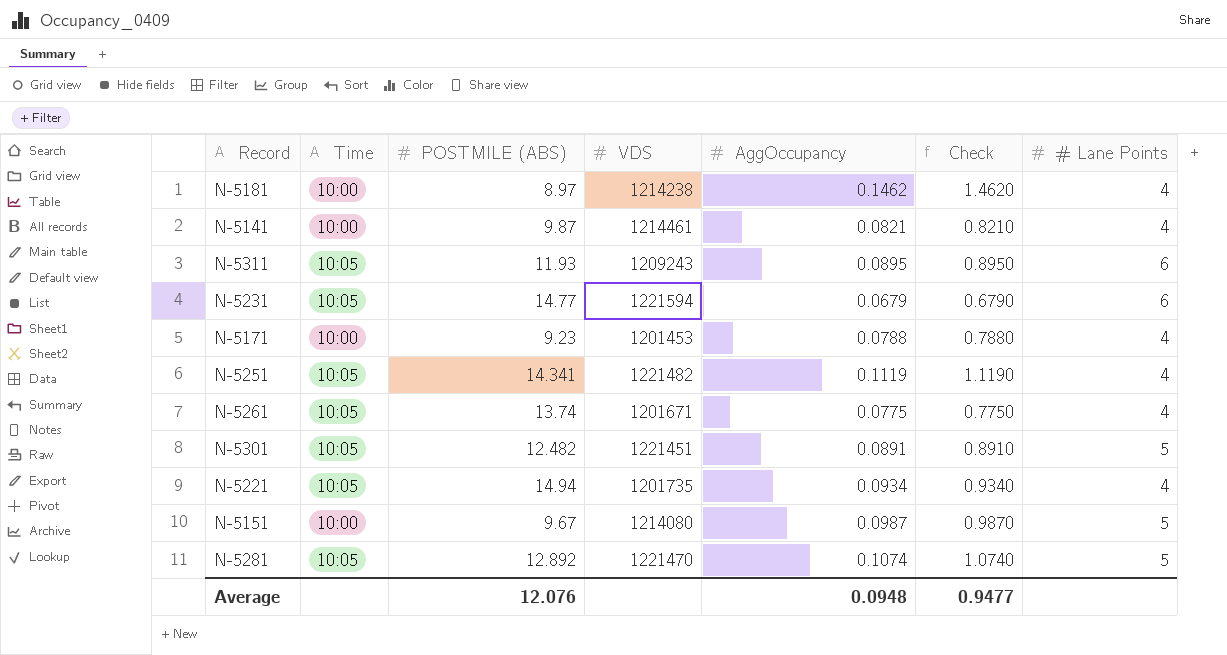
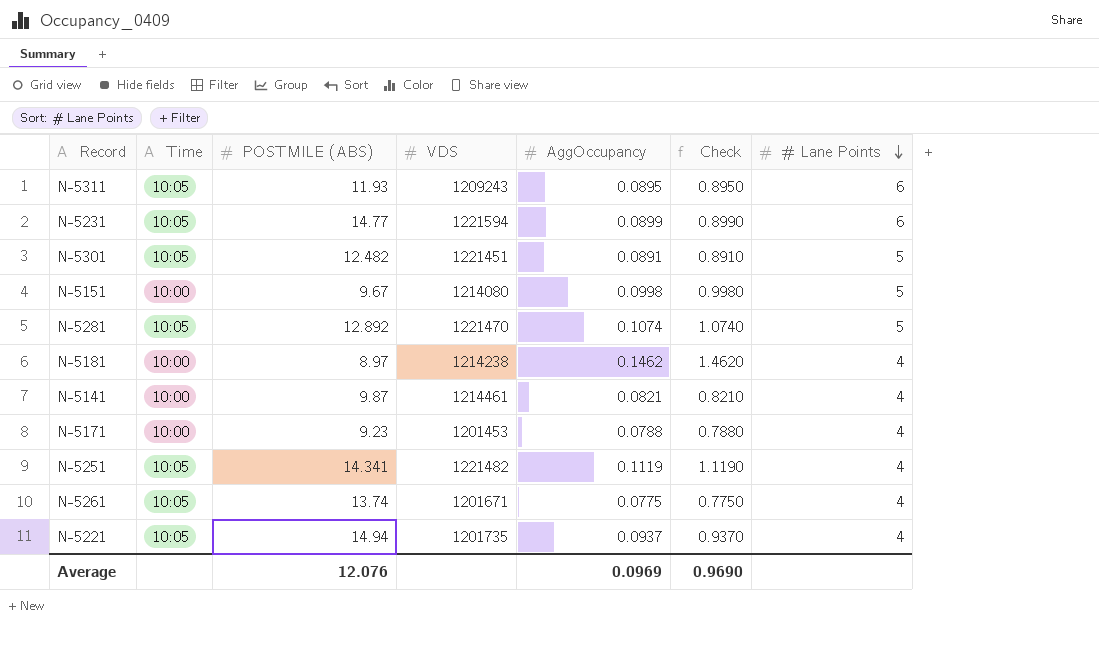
row order: none -> # Lane Points descending
N-5231 | AggOccupancy: 0.0679 -> 0.0899
N-5231 | Check: 0.6790 -> 0.8990
N-5151 | AggOccupancy: 0.0987 -> 0.0998
N-5151 | Check: 0.9870 -> 0.9980
N-5221 | AggOccupancy: 0.0934 -> 0.0937
N-5221 | Check: 0.9340 -> 0.9370
Average | AggOccupancy: 0.0948 -> 0.0969
Average | Check: 0.9477 -> 0.9690

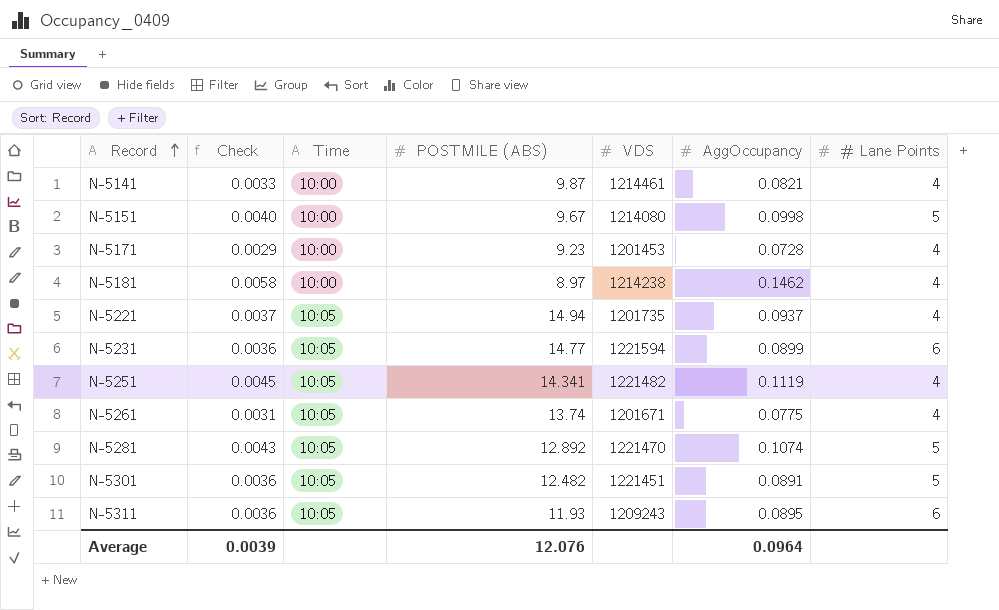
row order: # Lane Points descending -> Record ascending
column Check | formula: [AggOccupancy] * 10 -> [AggOccupancy] * 0.04
column Check | position: 6 -> 2
N-5171 | AggOccupancy: 0.0788 -> 0.0728
Average | Check: 0.9690 -> 0.0039
Average | AggOccupancy: 0.0969 -> 0.0964

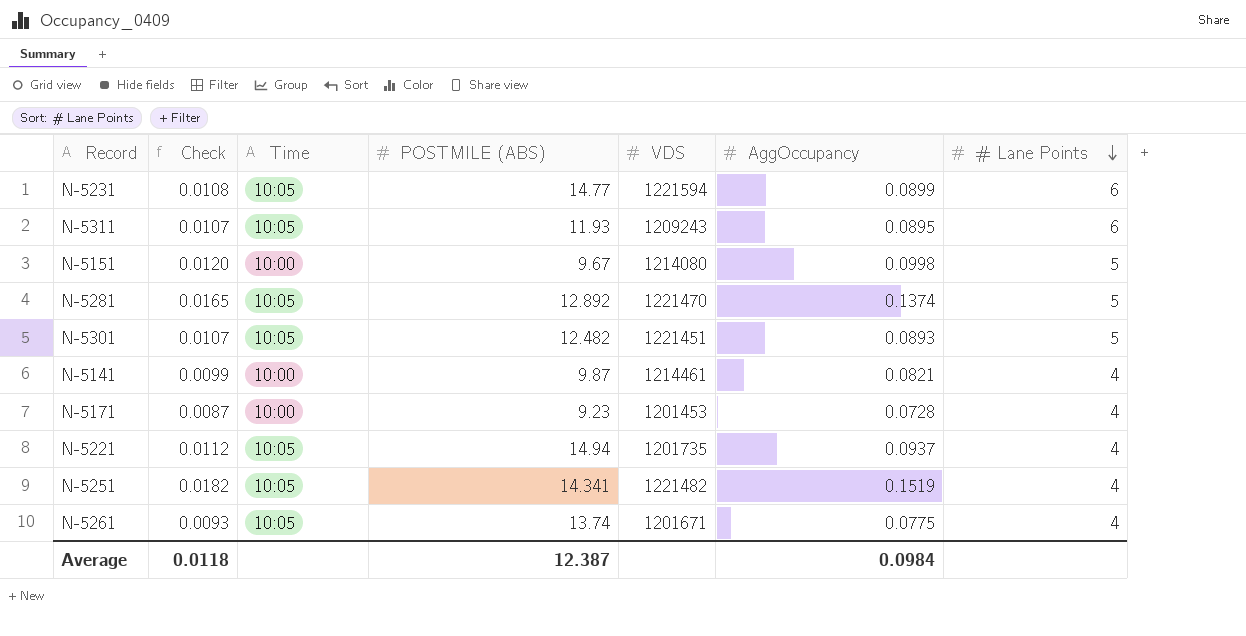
row order: Record ascending -> # Lane Points descending
column Check | formula: [AggOccupancy] * 0.04 -> [AggOccupancy] * 0.12
row N-5181: 0.0058 | 10:00 | 8.97 | 1214238 | 0.1462 | 4 -> none
N-5281 | AggOccupancy: 0.1074 -> 0.1374
N-5301 | AggOccupancy: 0.0891 -> 0.0893
N-5251 | AggOccupancy: 0.1119 -> 0.1519
Average | Check: 0.0039 -> 0.0118
Average | POSTMILE (ABS): 12.076 -> 12.387
Average | AggOccupancy: 0.0964 -> 0.0984

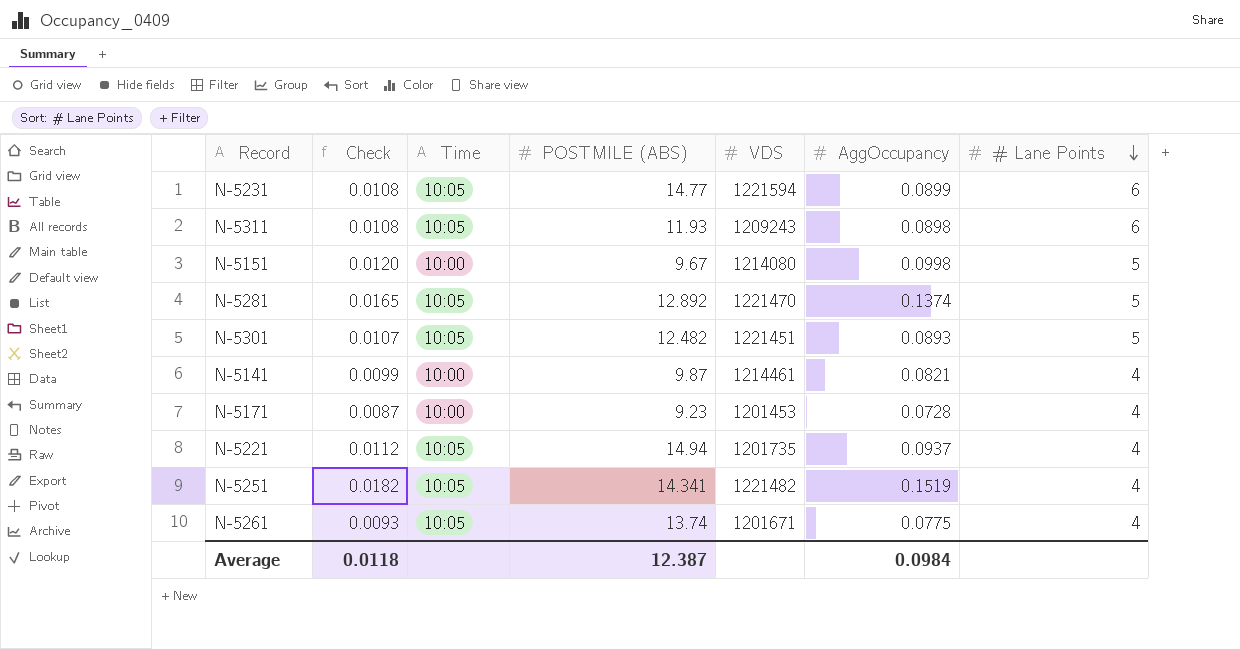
N-5311 | Check: 0.0107 -> 0.0108
N-5311 | AggOccupancy: 0.0895 -> 0.0898

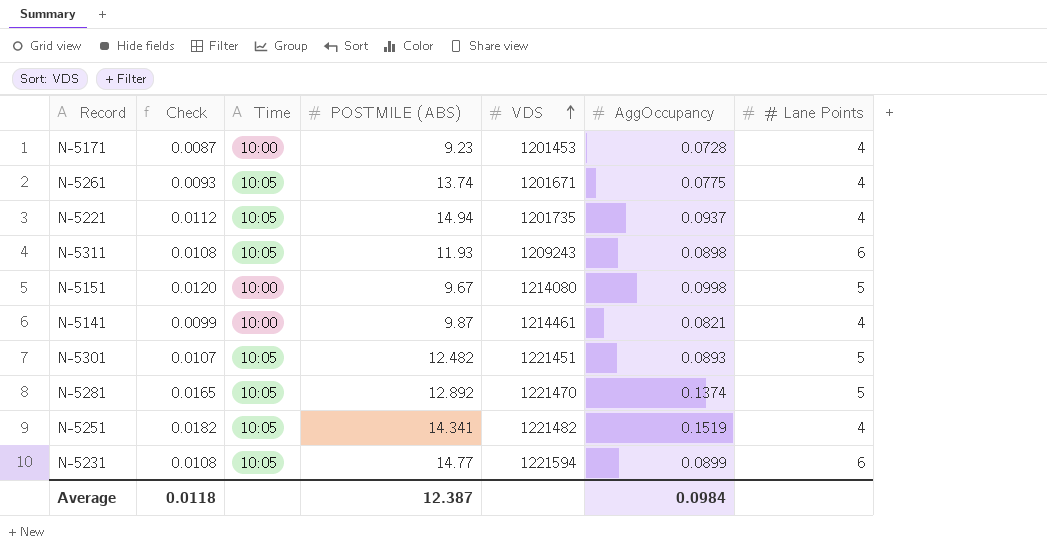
row order: # Lane Points descending -> VDS ascending

